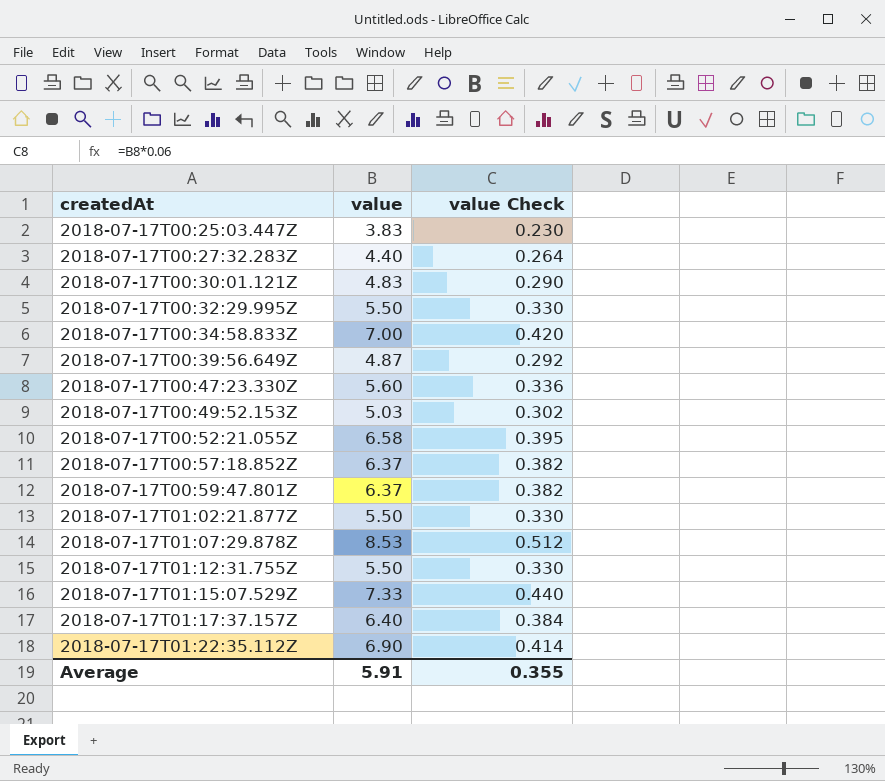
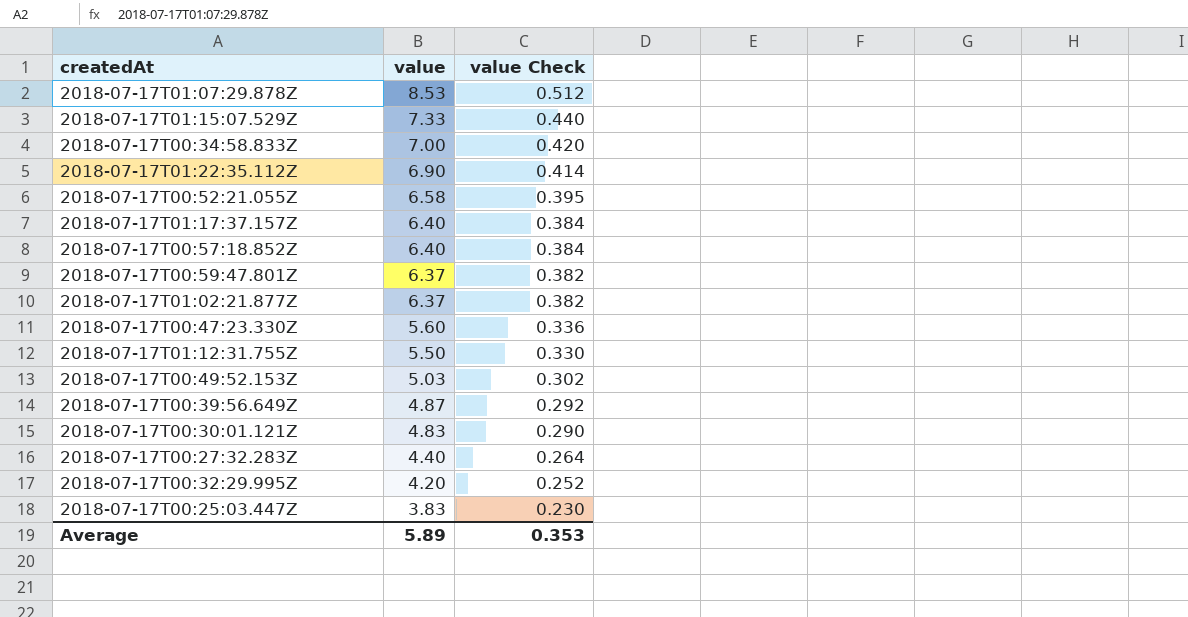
row order: createdAt ascending -> value descending
2018-07-17T00:57:18.852Z | value: 6.37 -> 6.40
2018-07-17T00:57:18.852Z | value Check: 0.382 -> 0.384
2018-07-17T01:02:21.877Z | value: 5.50 -> 6.37
2018-07-17T01:02:21.877Z | value Check: 0.330 -> 0.382
2018-07-17T00:32:29.995Z | value: 5.50 -> 4.20
2018-07-17T00:32:29.995Z | value Check: 0.330 -> 0.252
Average | value: 5.91 -> 5.89
Average | value Check: 0.355 -> 0.353

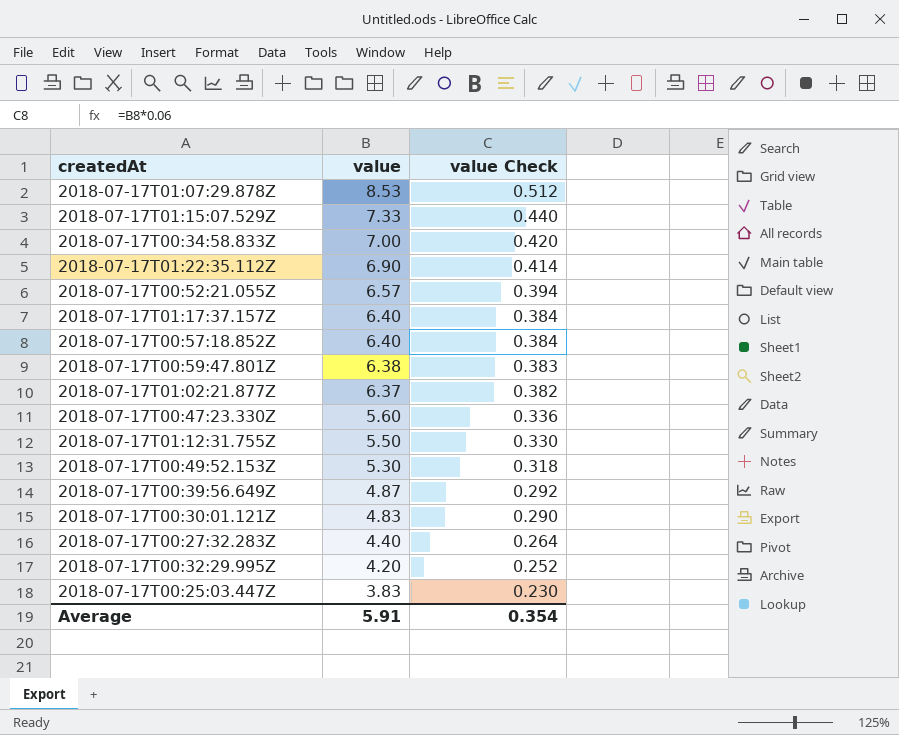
2018-07-17T00:52:21.055Z | value: 6.58 -> 6.57
2018-07-17T00:52:21.055Z | value Check: 0.395 -> 0.394
2018-07-17T00:59:47.801Z | value: 6.37 -> 6.38
2018-07-17T00:59:47.801Z | value Check: 0.382 -> 0.383
2018-07-17T00:49:52.153Z | value: 5.03 -> 5.30
2018-07-17T00:49:52.153Z | value Check: 0.302 -> 0.318
Average | value: 5.89 -> 5.91
Average | value Check: 0.353 -> 0.354

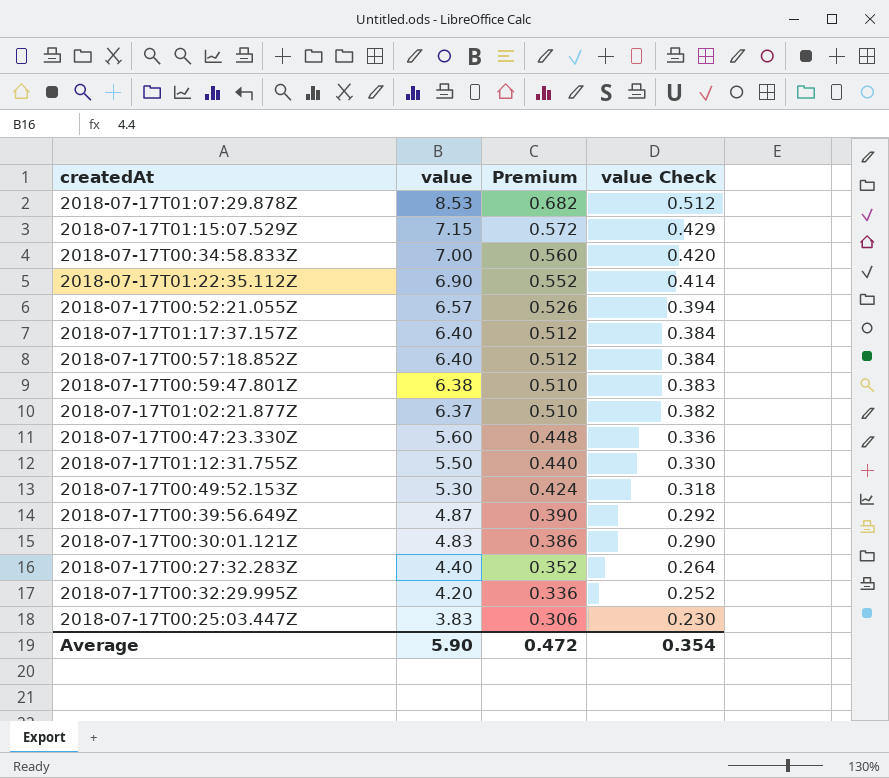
column Premium | formula: none -> [value] * 0.08
2018-07-17T01:15:07.529Z | value: 7.33 -> 7.15
2018-07-17T01:15:07.529Z | value Check: 0.440 -> 0.429
Average | value: 5.91 -> 5.90

